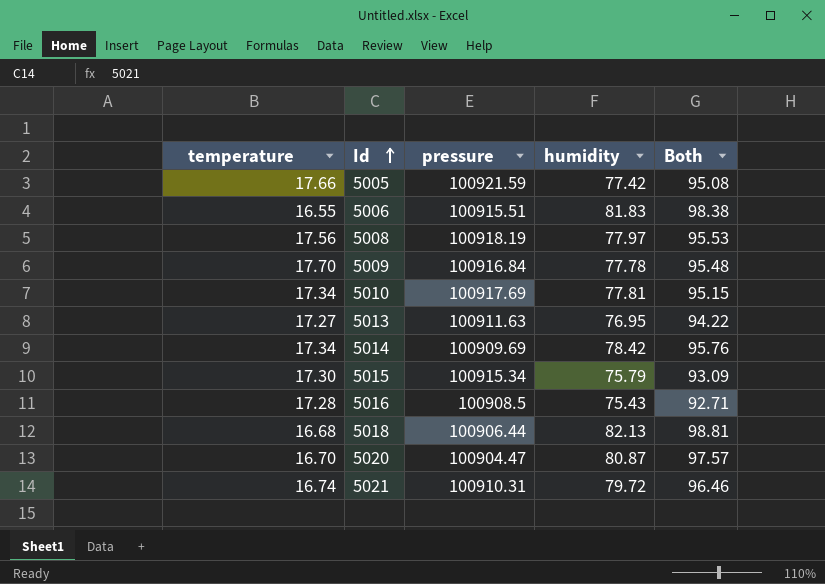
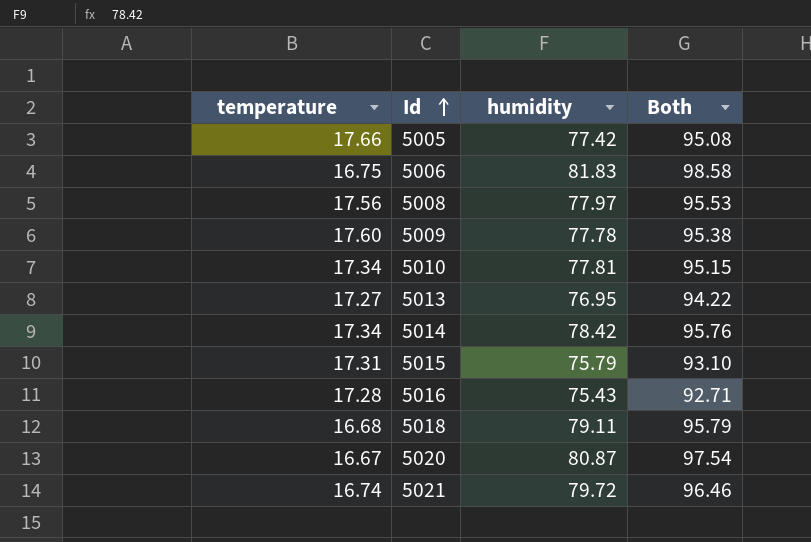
column pressure | position: 3 -> none
5006 | temperature: 16.55 -> 16.75
5006 | Both: 98.38 -> 98.58
5009 | temperature: 17.70 -> 17.60
5009 | Both: 95.48 -> 95.38
5015 | temperature: 17.30 -> 17.31
5015 | Both: 93.09 -> 93.10
5018 | humidity: 82.13 -> 79.11
5018 | Both: 98.81 -> 95.79
5020 | temperature: 16.70 -> 16.67
5020 | Both: 97.57 -> 97.54

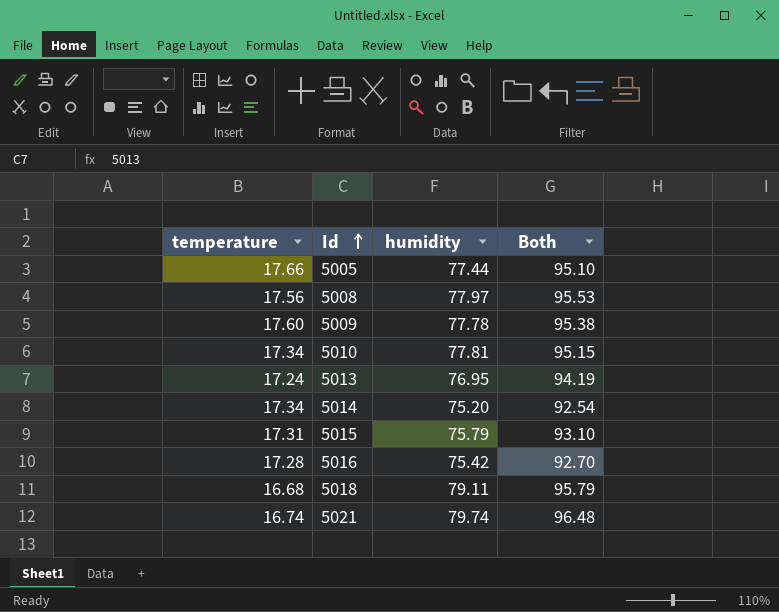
row 5006: 16.75 | 81.83 | 98.58 -> none
row 5020: 16.67 | 80.87 | 97.54 -> none
5005 | humidity: 77.42 -> 77.44
5005 | Both: 95.08 -> 95.10
5013 | temperature: 17.27 -> 17.24
5013 | Both: 94.22 -> 94.19
5014 | humidity: 78.42 -> 75.20
5014 | Both: 95.76 -> 92.54
5016 | humidity: 75.43 -> 75.42
5016 | Both: 92.71 -> 92.70
5021 | humidity: 79.72 -> 79.74
5021 | Both: 96.46 -> 96.48

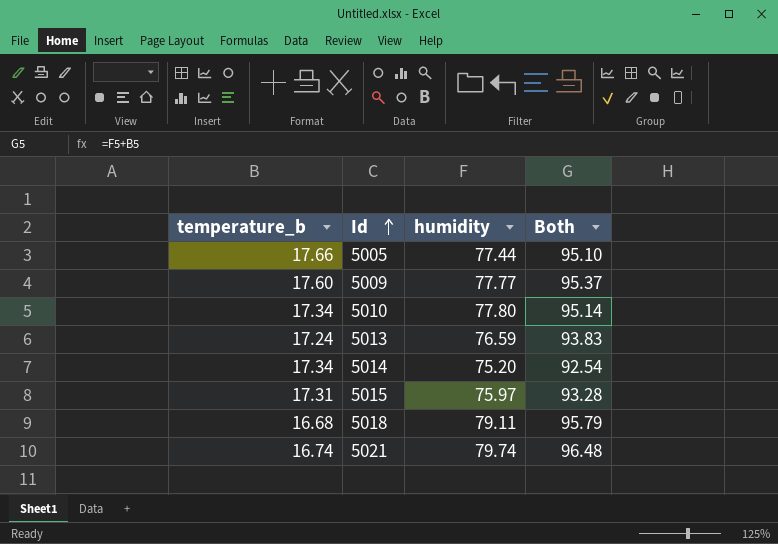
column name: temperature -> temperature_b
row 5008: 17.56 | 77.97 | 95.53 -> none
row 5016: 17.28 | 75.42 | 92.70 -> none
5009 | humidity: 77.78 -> 77.77
5009 | Both: 95.38 -> 95.37
5010 | humidity: 77.81 -> 77.80
5010 | Both: 95.15 -> 95.14
5013 | humidity: 76.95 -> 76.59
5013 | Both: 94.19 -> 93.83
5015 | humidity: 75.79 -> 75.97
5015 | Both: 93.10 -> 93.28

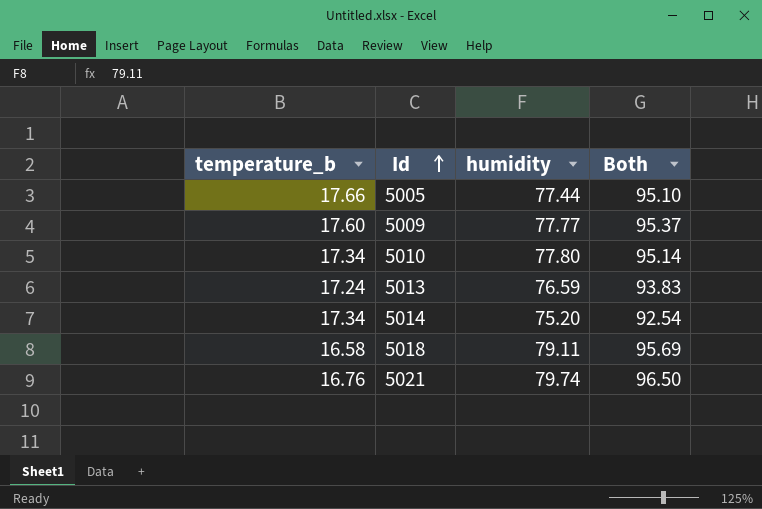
row 5015: 17.31 | 75.97 | 93.28 -> none
5018 | temperature_b: 16.68 -> 16.58
5018 | Both: 95.79 -> 95.69
5021 | temperature_b: 16.74 -> 16.76
5021 | Both: 96.48 -> 96.50

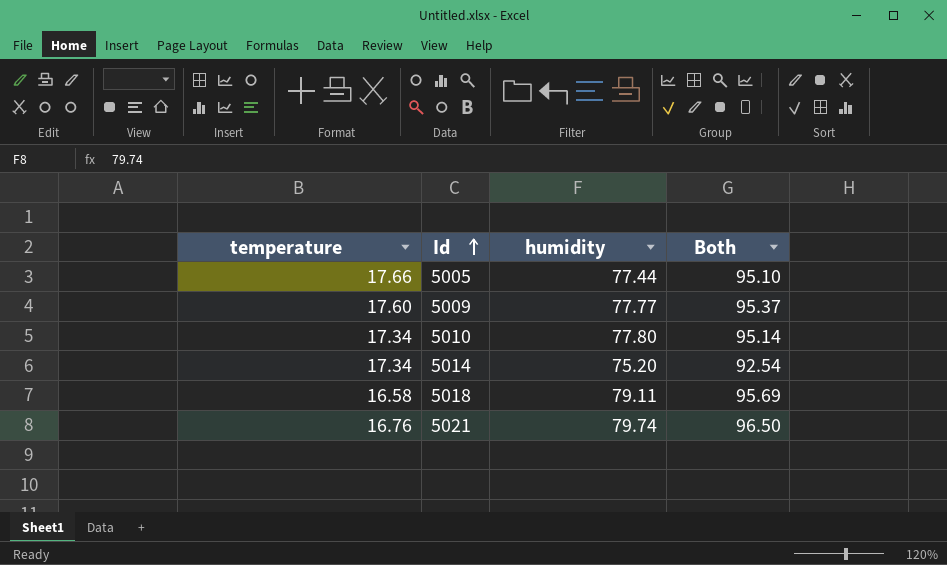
column name: temperature_b -> temperature
row 5013: 17.24 | 76.59 | 93.83 -> none

